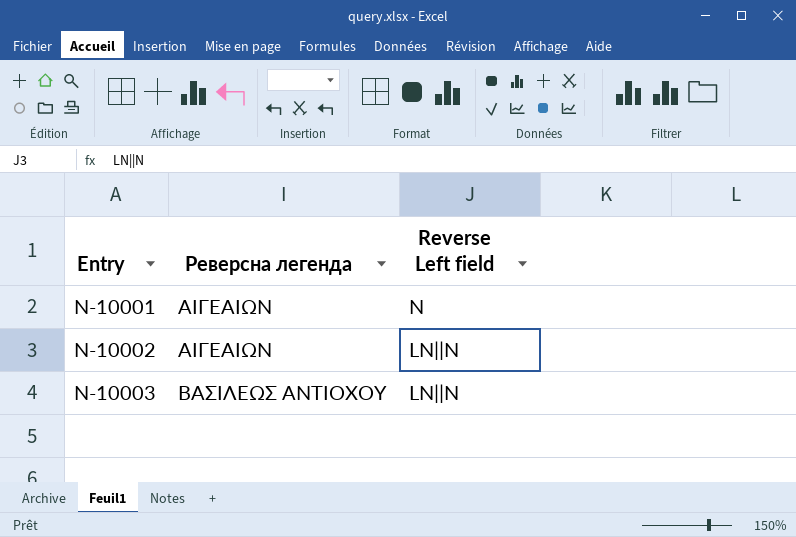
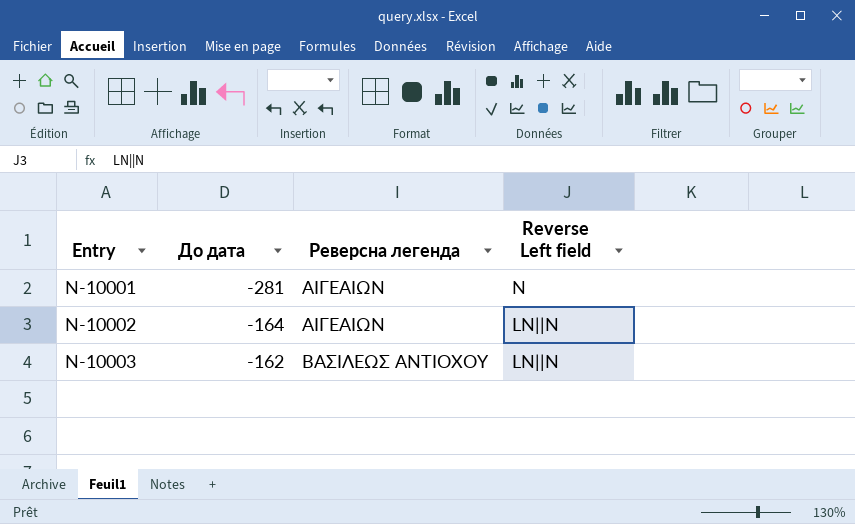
column До дата | position: none -> 2

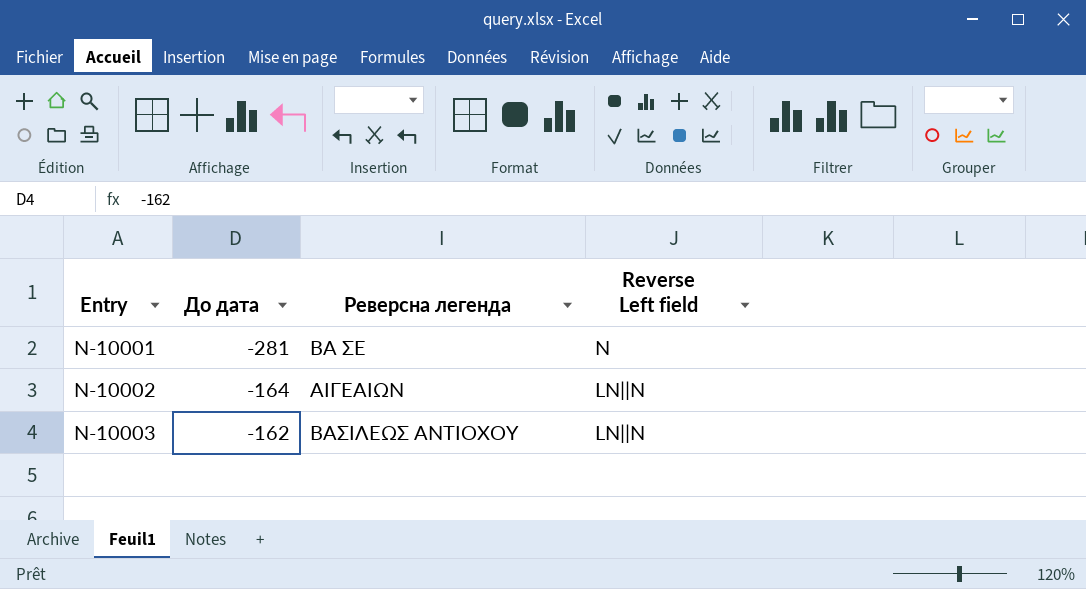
N-10001 | Реверсна легенда: AIΓEAIΩN -> BA ΣΕ

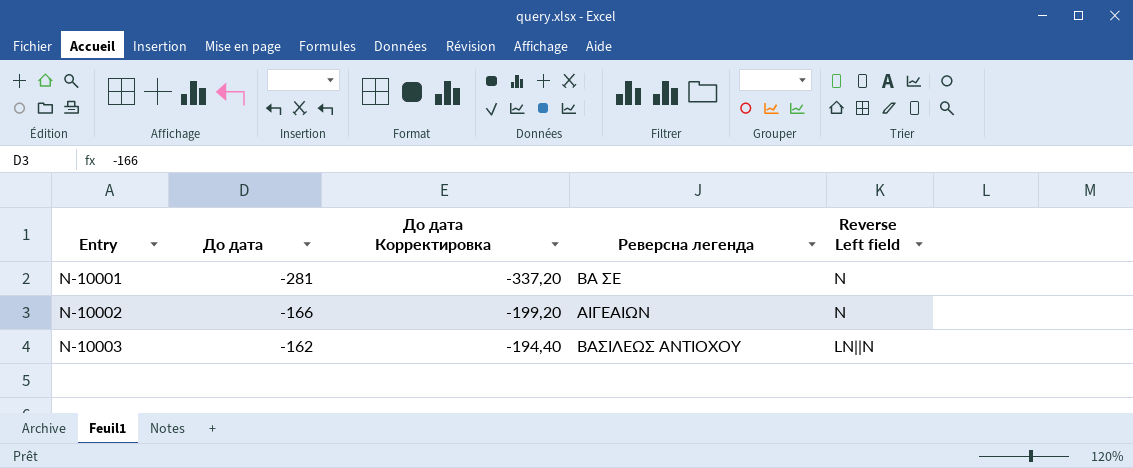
column До дата Корректировка | formula: none -> [До дата] * 1,2
N-10002 | До дата: -164 -> -166
N-10002 | Reverse Left field: LΝ||Ν -> Ν

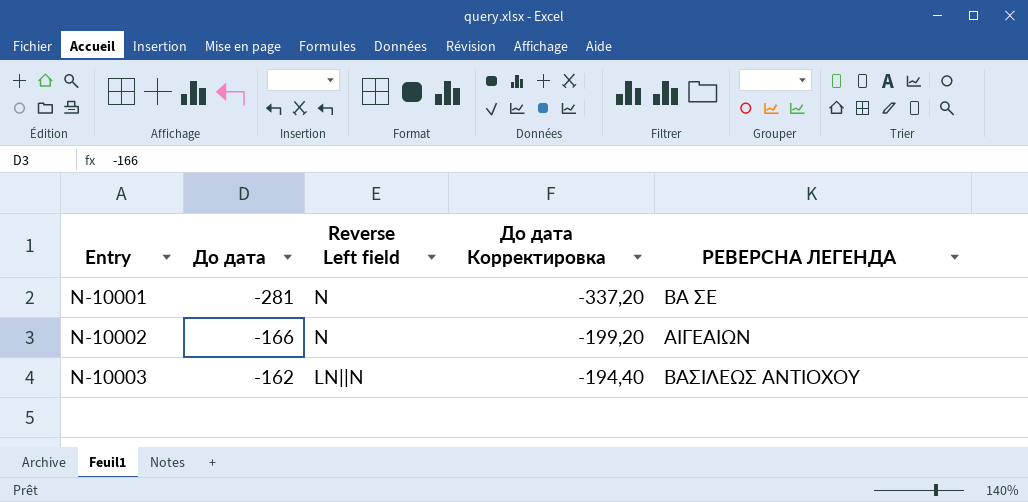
column Reverse Left field | position: 5 -> 3
column name: Реверсна легенда -> РЕВЕРСНА ЛЕГЕНДА

